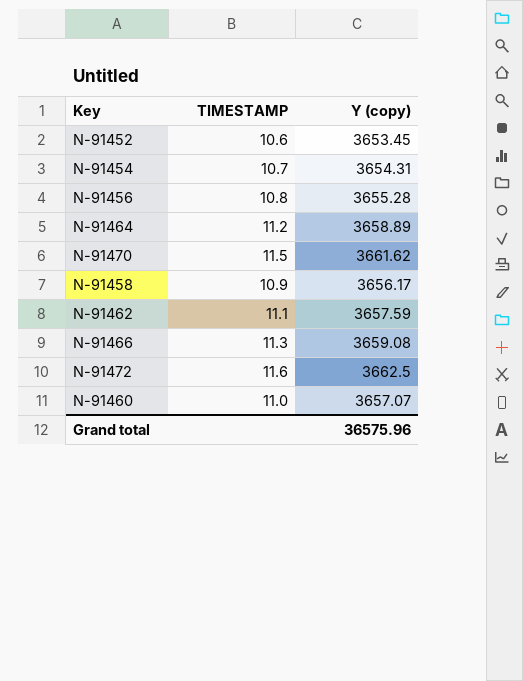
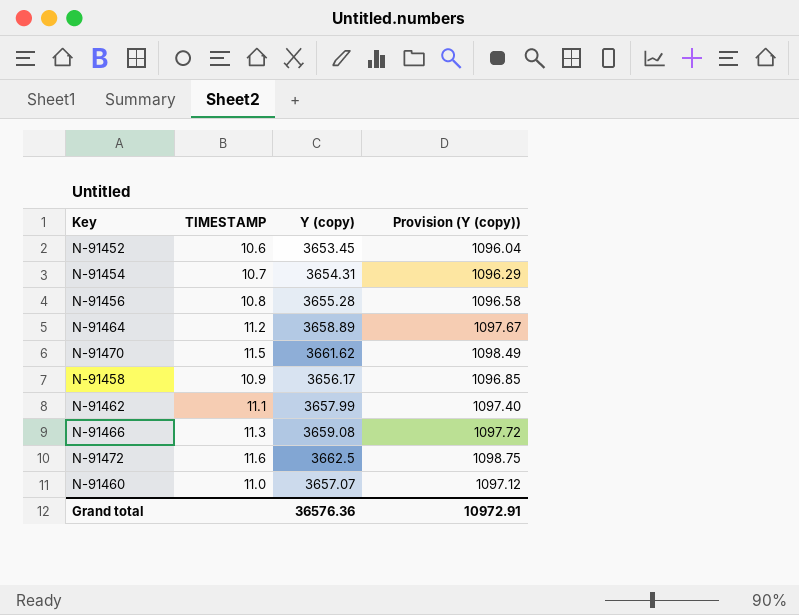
column Provision (Y (copy)) | formula: none -> [Y (copy)] * 0.3
N-91462 | Y (copy): 3657.59 -> 3657.99
Grand total | Y (copy): 36575.96 -> 36576.36

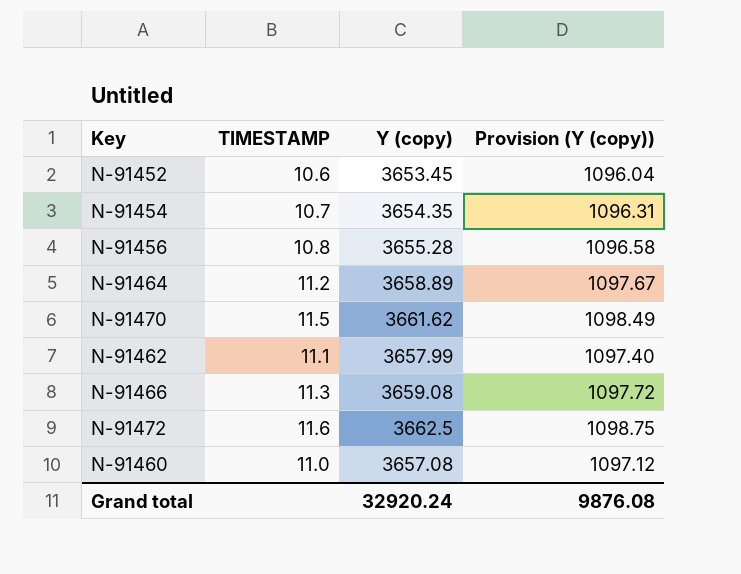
row N-91458: 10.9 | 3656.17 | 1096.85 -> none
N-91454 | Y (copy): 3654.31 -> 3654.35
N-91454 | Provision (Y (copy)): 1096.29 -> 1096.31
N-91460 | Y (copy): 3657.07 -> 3657.08
Grand total | Y (copy): 36576.36 -> 32920.24
Grand total | Provision (Y (copy)): 10972.91 -> 9876.08

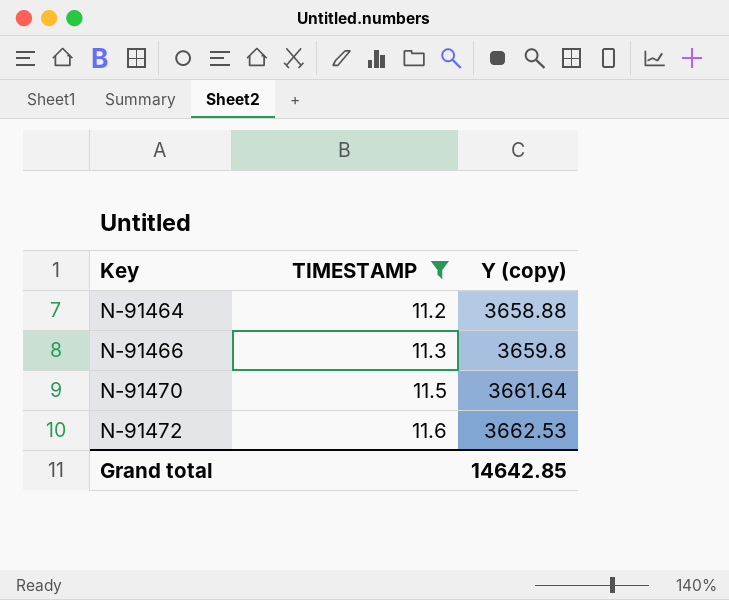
filter: none -> TIMESTAMP >= 11.2
row order: none -> Key ascending
column Provision (Y (copy)) | formula: [Y (copy)] * 0.3 -> none
N-91464 | Y (copy): 3658.89 -> 3658.88
N-91466 | Y (copy): 3659.08 -> 3659.8
N-91470 | Y (copy): 3661.62 -> 3661.64
N-91472 | Y (copy): 3662.5 -> 3662.53
Grand total | Y (copy): 32920.24 -> 14642.85

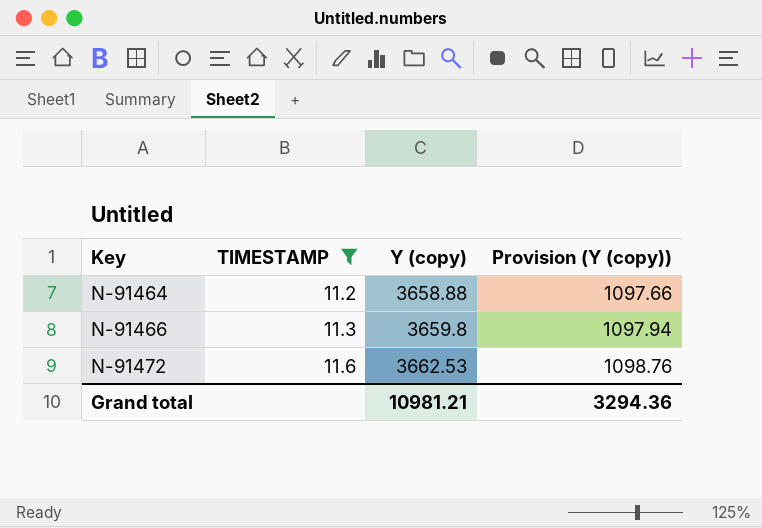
column Provision (Y (copy)) | formula: none -> [Y (copy)] * 0.3
row N-91470: 11.5 | 3661.64 -> none
Grand total | Y (copy): 14642.85 -> 10981.21

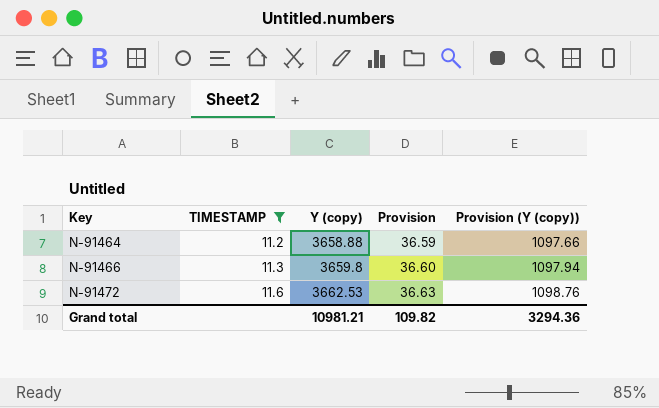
column Provision | formula: none -> [Y (copy)] * 0.01

